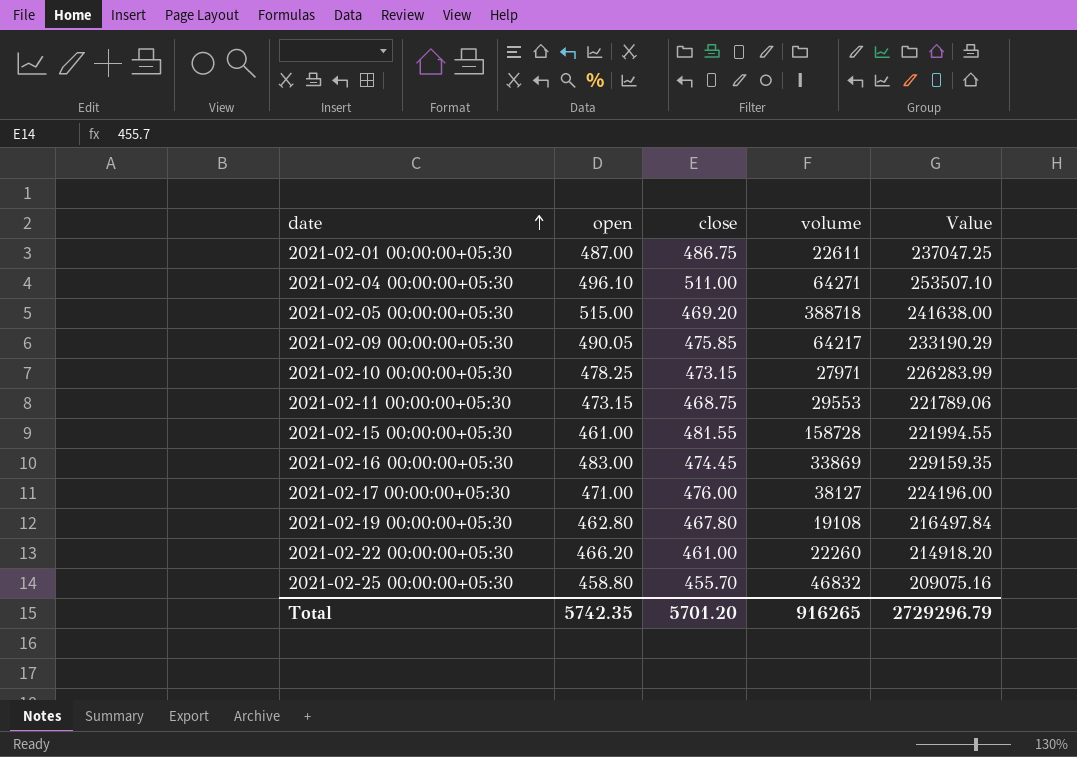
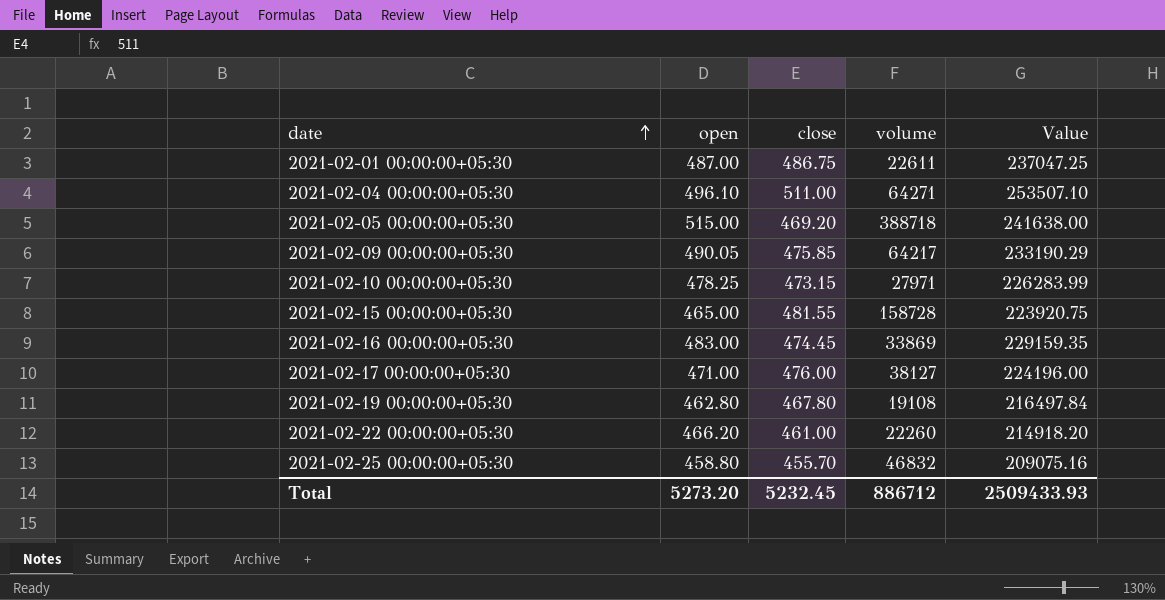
row 2021-02-11 00:00:00+05:30: 473.15 | 468.75 | 29553 | 221789.06 -> none
2021-02-15 00:00:00+05:30 | open: 461.00 -> 465.00
2021-02-15 00:00:00+05:30 | Value: 221994.55 -> 223920.75
Total | open: 5742.35 -> 5273.20
Total | close: 5701.20 -> 5232.45
Total | volume: 916265 -> 886712
Total | Value: 2729296.79 -> 2509433.93

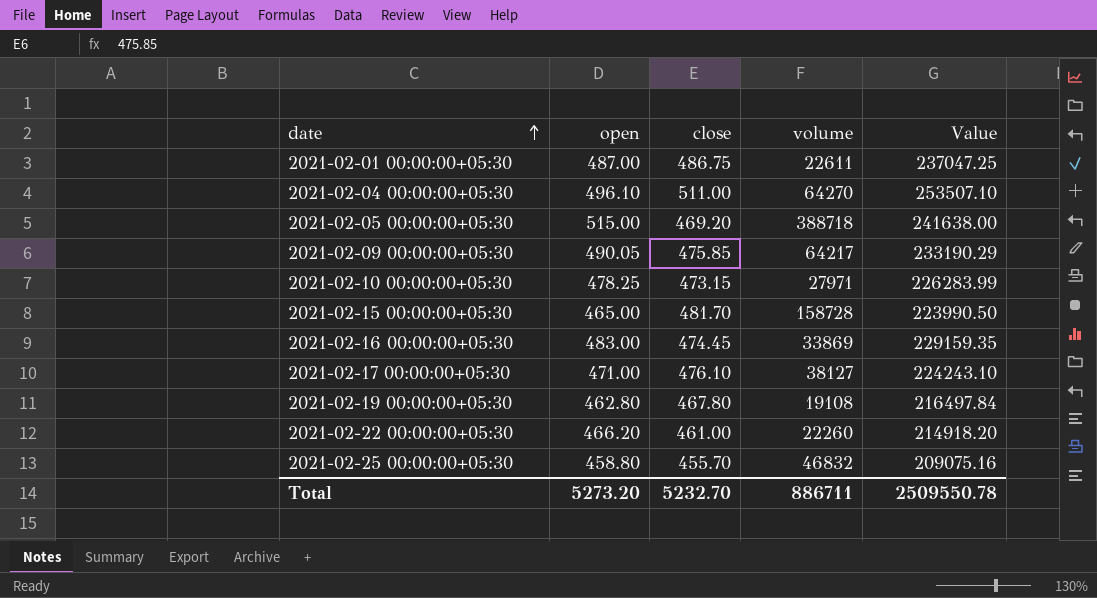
2021-02-04 00:00:00+05:30 | volume: 64271 -> 64270
2021-02-15 00:00:00+05:30 | close: 481.55 -> 481.70
2021-02-15 00:00:00+05:30 | Value: 223920.75 -> 223990.50
2021-02-17 00:00:00+05:30 | close: 476.00 -> 476.10
2021-02-17 00:00:00+05:30 | Value: 224196.00 -> 224243.10
Total | close: 5232.45 -> 5232.70
Total | volume: 886712 -> 886711
Total | Value: 2509433.93 -> 2509550.78

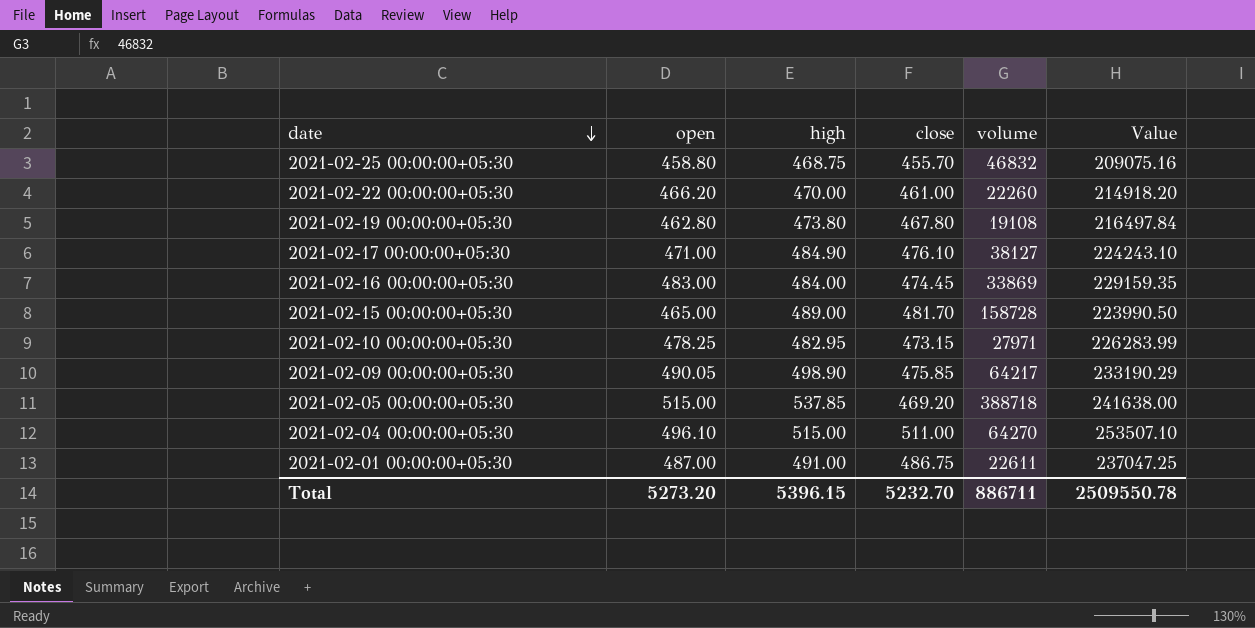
row order: date ascending -> date descending
column high | position: none -> 3

